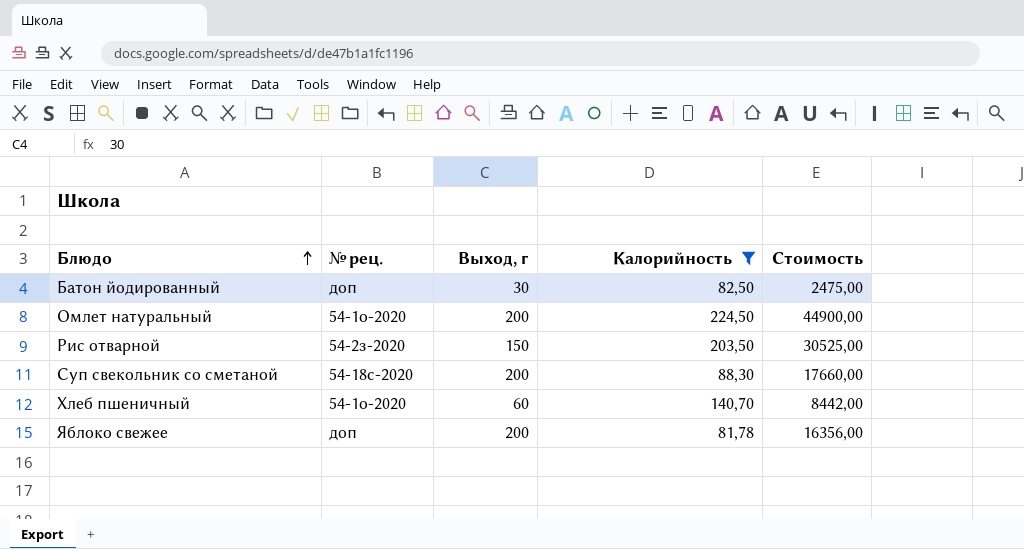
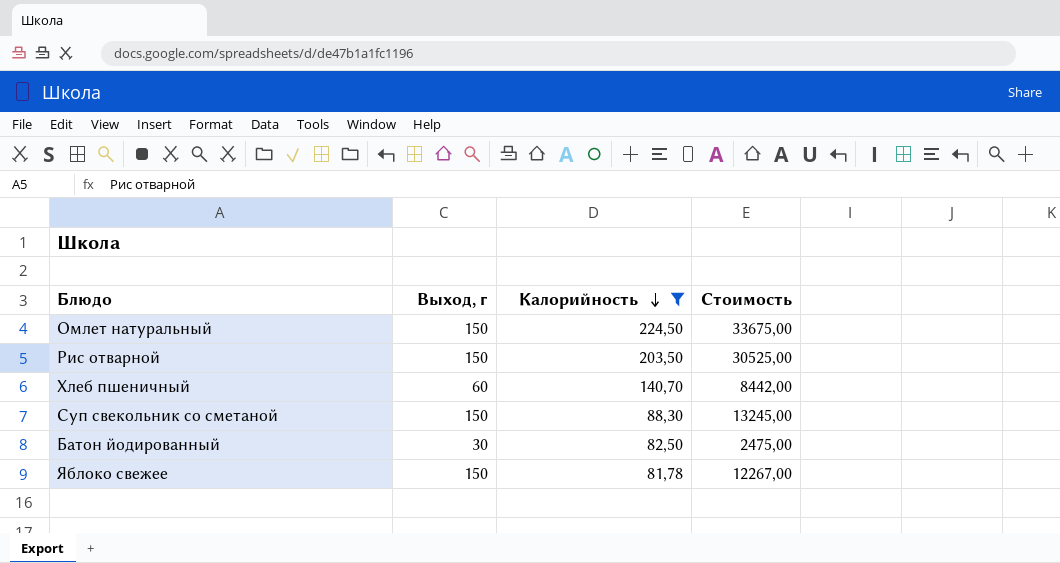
row order: Блюдо ascending -> Калорийность descending
column № рец. | position: 2 -> none
Омлет натуральный | Выход, г: 200 -> 150
Омлет натуральный | Стоимость: 44900,00 -> 33675,00
Суп свекольник со сметаной | Выход, г: 200 -> 150
Суп свекольник со сметаной | Стоимость: 17660,00 -> 13245,00
Яблоко свежее | Выход, г: 200 -> 150
Яблоко свежее | Стоимость: 16356,00 -> 12267,00

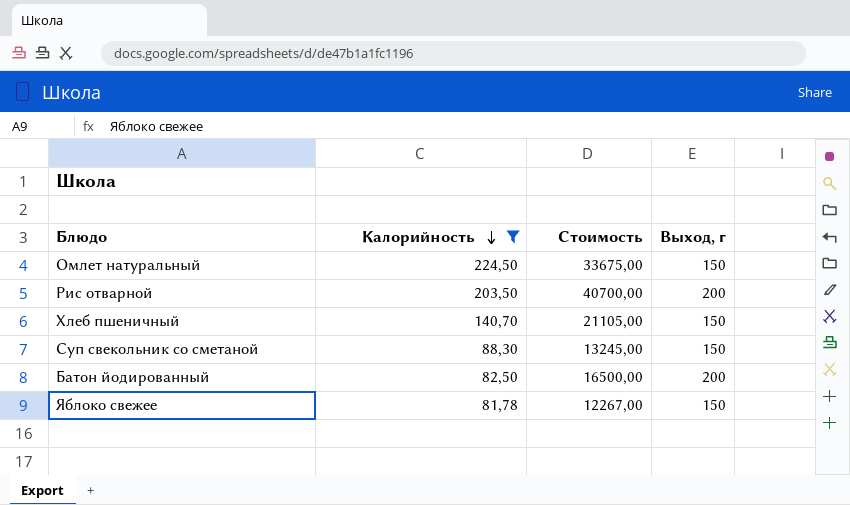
column Выход, г | position: 2 -> 4
Рис отварной | Стоимость: 30525,00 -> 40700,00
Рис отварной | Выход, г: 150 -> 200
Хлеб пшеничный | Стоимость: 8442,00 -> 21105,00
Хлеб пшеничный | Выход, г: 60 -> 150
Батон йодированный | Стоимость: 2475,00 -> 16500,00
Батон йодированный | Выход, г: 30 -> 200

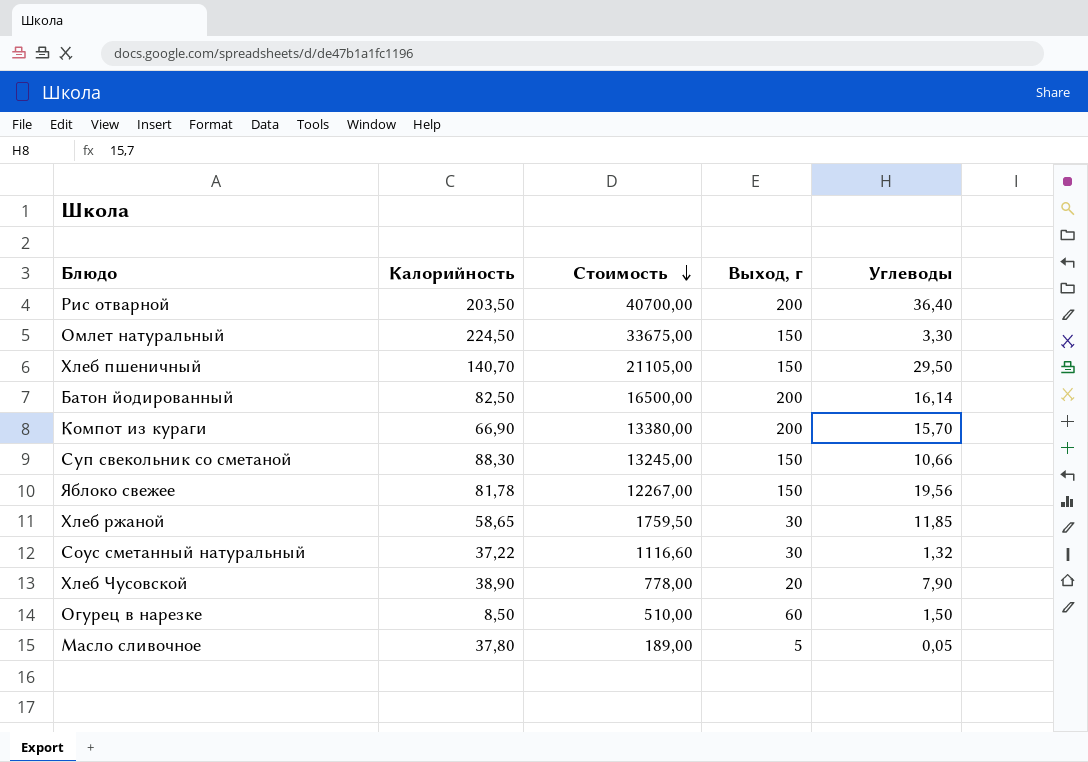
filter: Калорийность >= 81,78 -> none
row order: Калорийность descending -> Стоимость descending
column Углеводы | position: none -> 5

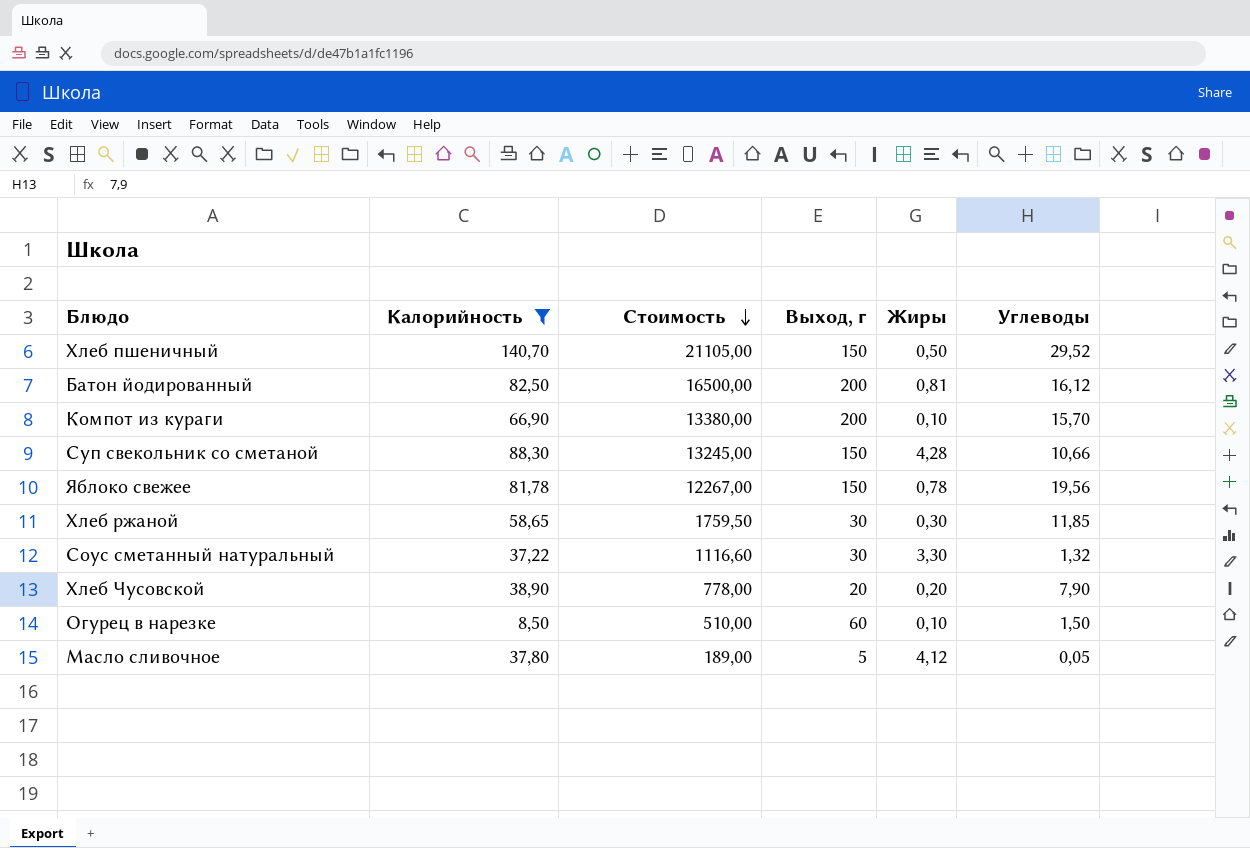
filter: none -> Калорийность <= 140,70
column Жиры | position: none -> 5
Хлеб пшеничный | Углеводы: 29,50 -> 29,52
Батон йодированный | Углеводы: 16,14 -> 16,12

